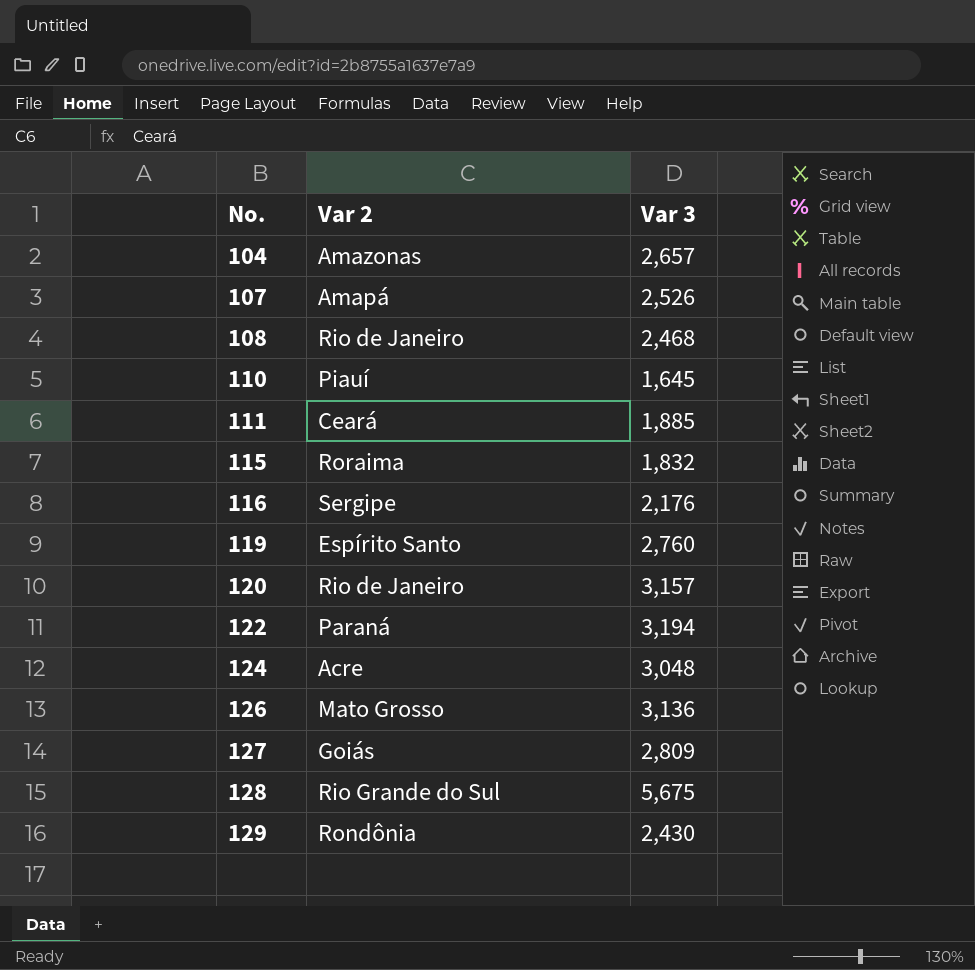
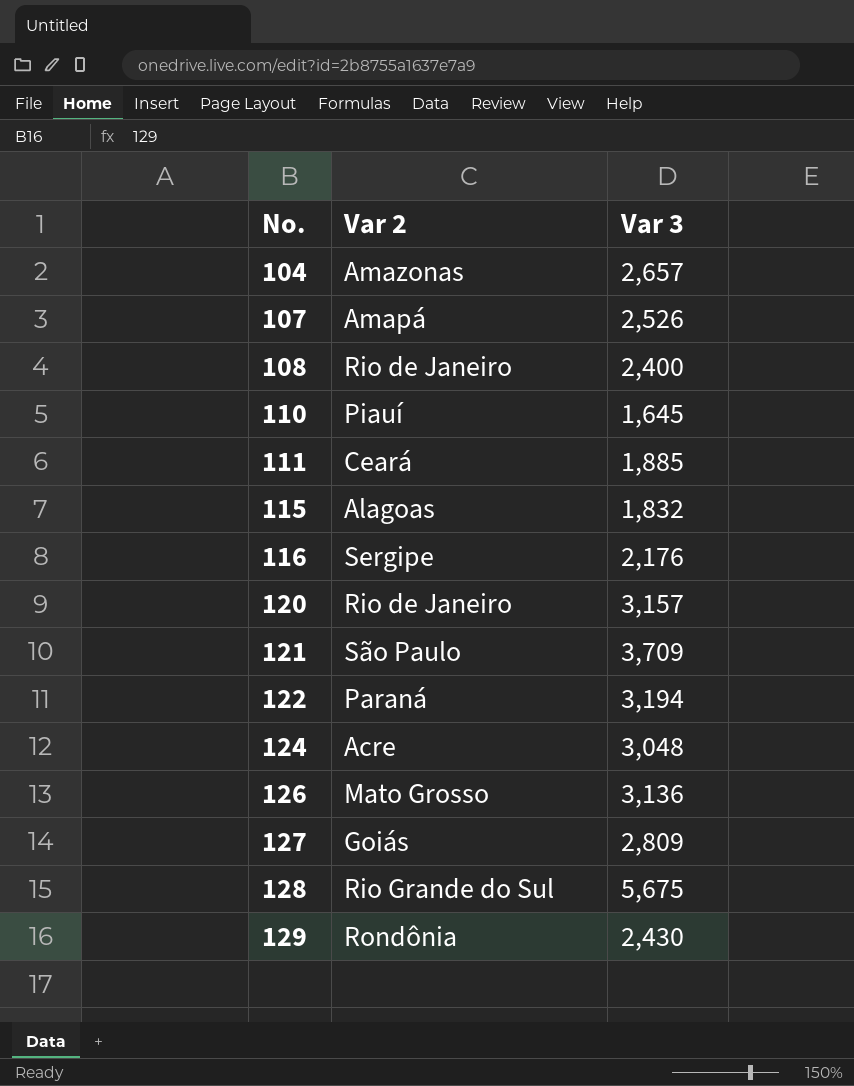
row 119: Espírito Santo | 2,760 -> none
108 | Var 3: 2,468 -> 2,400
115 | Var 2: Roraima -> Alagoas
row 121: none -> São Paulo | 3,709

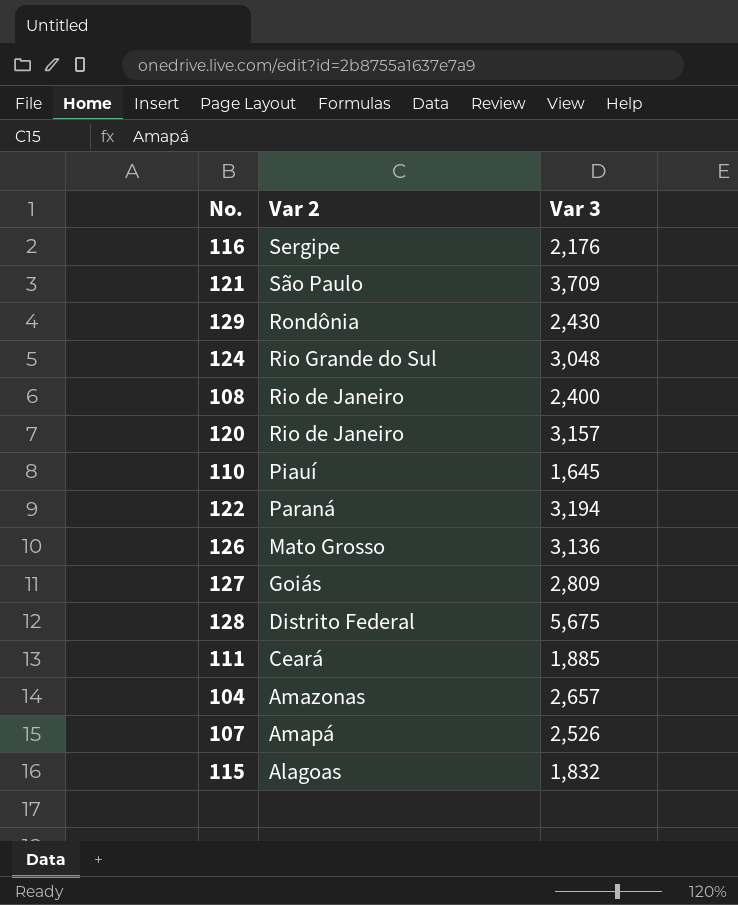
row order: No. ascending -> Var 2 descending
124 | Var 2: Acre -> Rio Grande do Sul
128 | Var 2: Rio Grande do Sul -> Distrito Federal

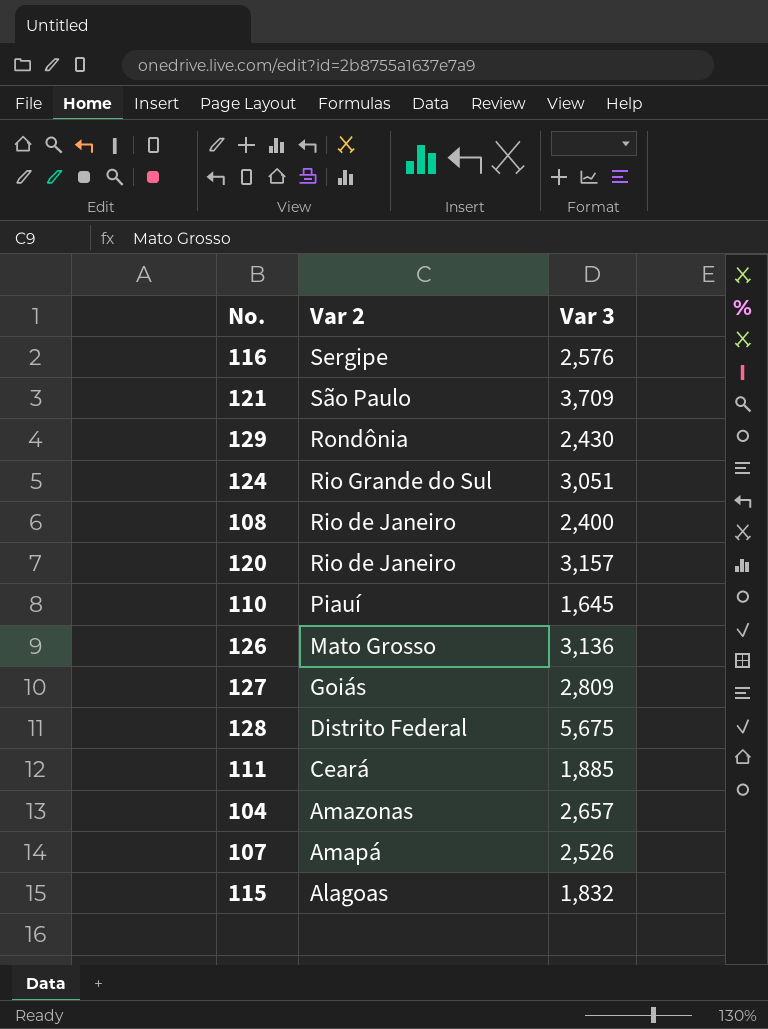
row 122: Paraná | 3,194 -> none
116 | Var 3: 2,176 -> 2,576
124 | Var 3: 3,048 -> 3,051

